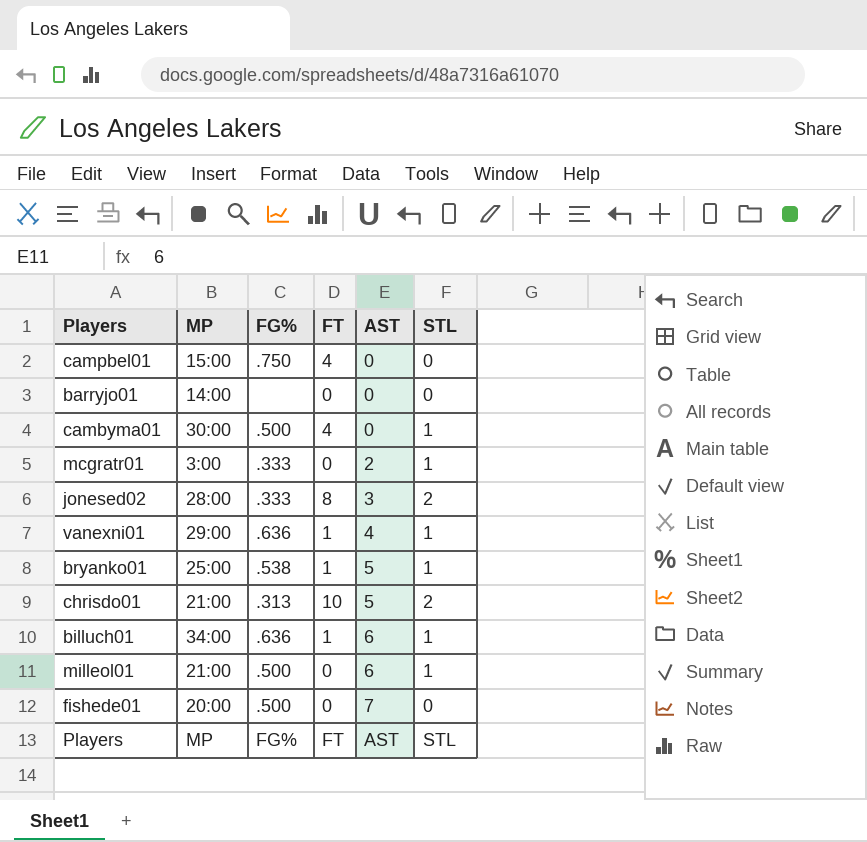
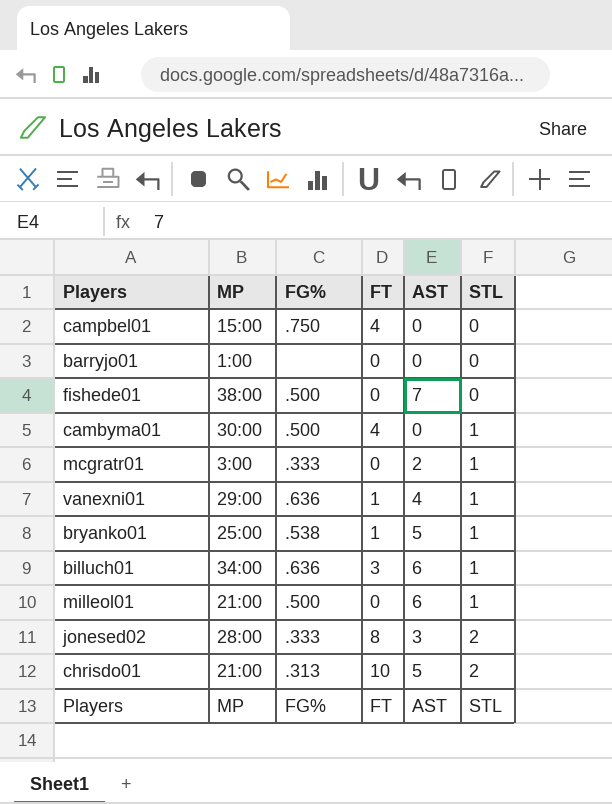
row order: AST ascending -> STL ascending
barryjo01 | MP: 14:00 -> 1:00
fishede01 | MP: 20:00 -> 38:00
billuch01 | FT: 1 -> 3

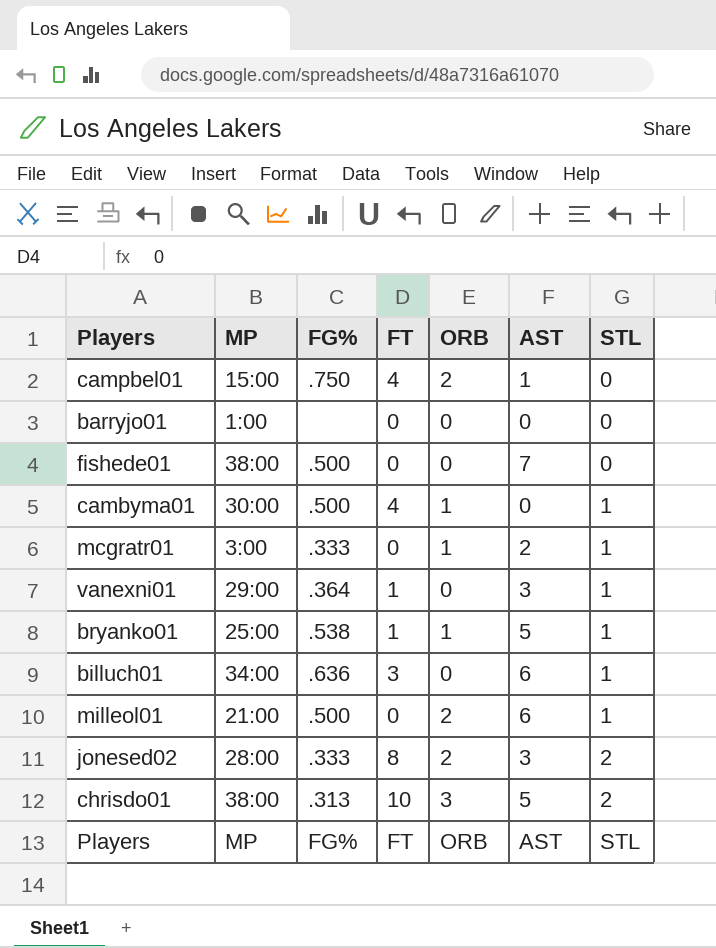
column ORB | position: none -> 5
campbel01 | AST: 0 -> 1
vanexni01 | FG%: .636 -> .364
vanexni01 | AST: 4 -> 3
chrisdo01 | MP: 21:00 -> 38:00

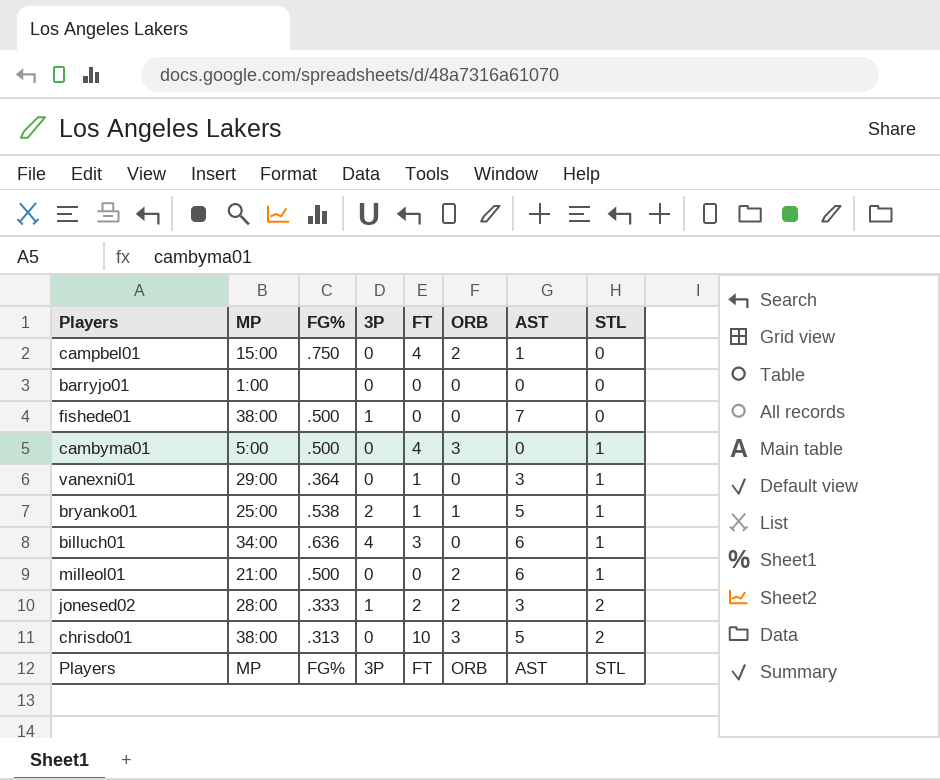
column 3P | position: none -> 4
row mcgratr01: 3:00 | .333 | 0 | 1 | 2 | 1 -> none
cambyma01 | MP: 30:00 -> 5:00
cambyma01 | ORB: 1 -> 3
jonesed02 | FT: 8 -> 2

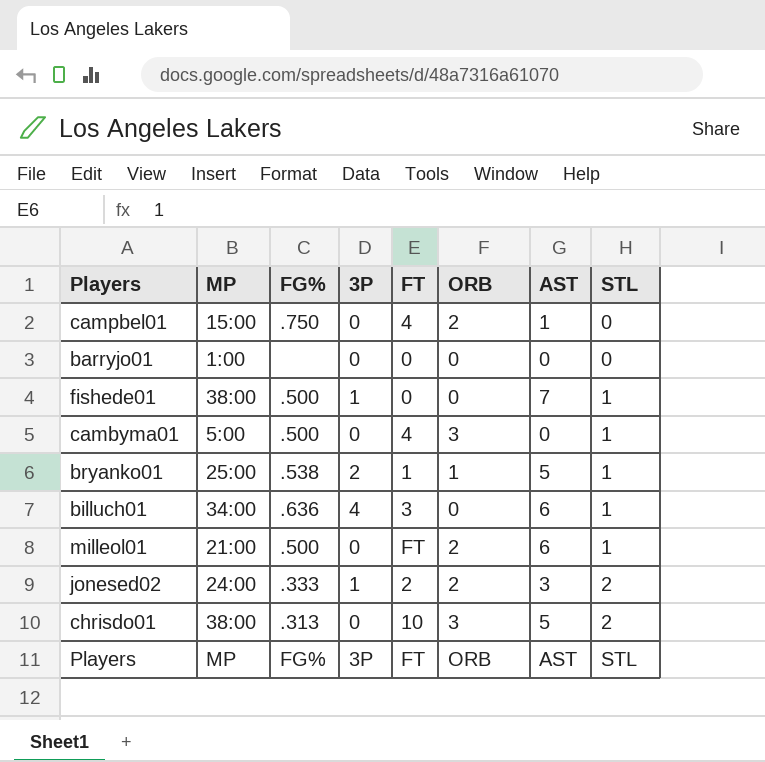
row vanexni01: 29:00 | .364 | 0 | 1 | 0 | 3 | 1 -> none
fishede01 | STL: 0 -> 1
milleol01 | FT: 0 -> FT
jonesed02 | MP: 28:00 -> 24:00

